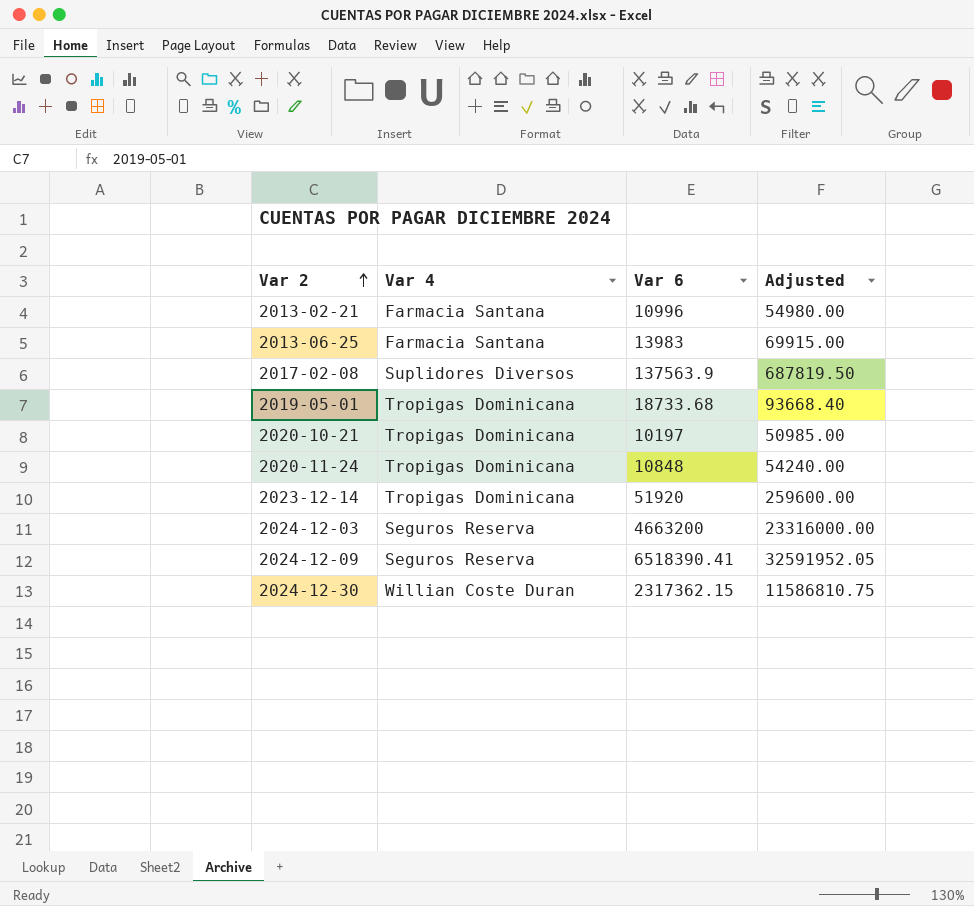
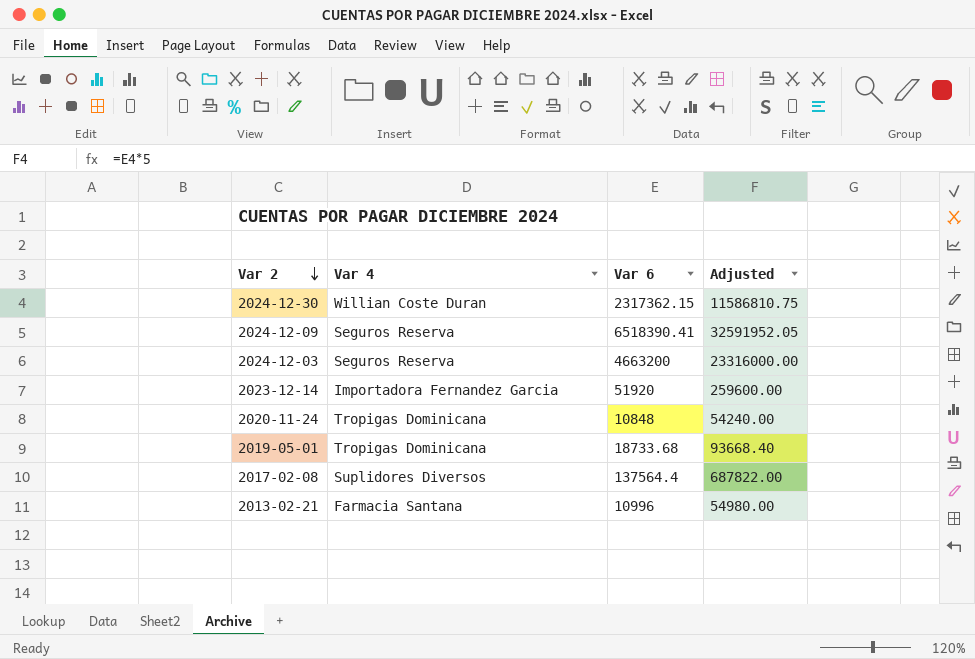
row order: Var 2 ascending -> Var 2 descending
row 2013-06-25: Farmacia Santana | 13983 | 69915.00 -> none
row 2020-10-21: Tropigas Dominicana | 10197 | 50985.00 -> none
2023-12-14 | Var 4: Tropigas Dominicana -> Importadora Fernandez Garcia
2017-02-08 | Var 6: 137563.9 -> 137564.4
2017-02-08 | Adjusted: 687819.50 -> 687822.00

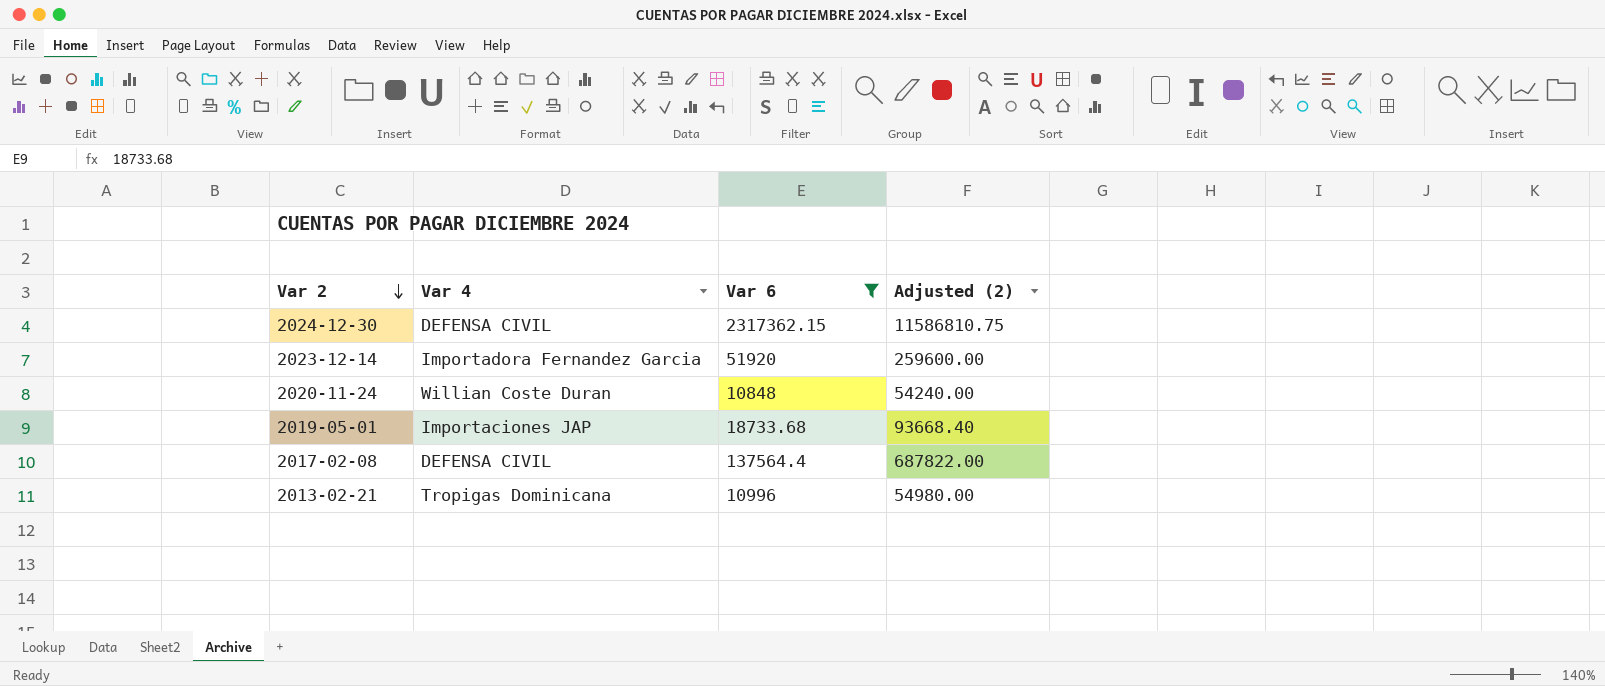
filter: none -> Var 6 <= 2317362.15
column name: Adjusted -> Adjusted (2)
2024-12-30 | Var 4: Willian Coste Duran -> DEFENSA CIVIL
2020-11-24 | Var 4: Tropigas Dominicana -> Willian Coste Duran
2019-05-01 | Var 4: Tropigas Dominicana -> Importaciones JAP
2017-02-08 | Var 4: Suplidores Diversos -> DEFENSA CIVIL
2013-02-21 | Var 4: Farmacia Santana -> Tropigas Dominicana

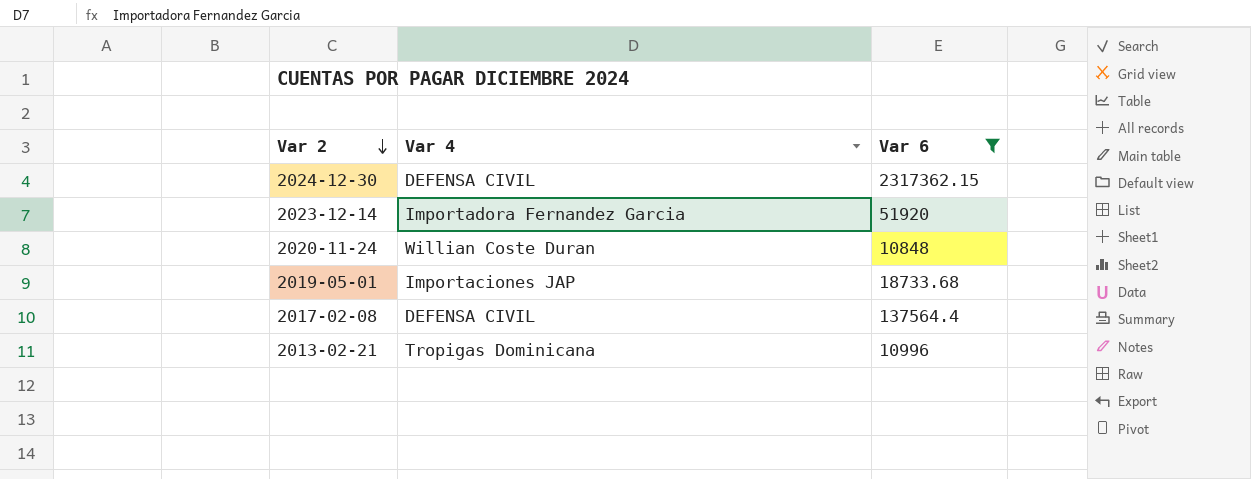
column Adjusted (2) | formula: [Var 6] * 5 -> none

